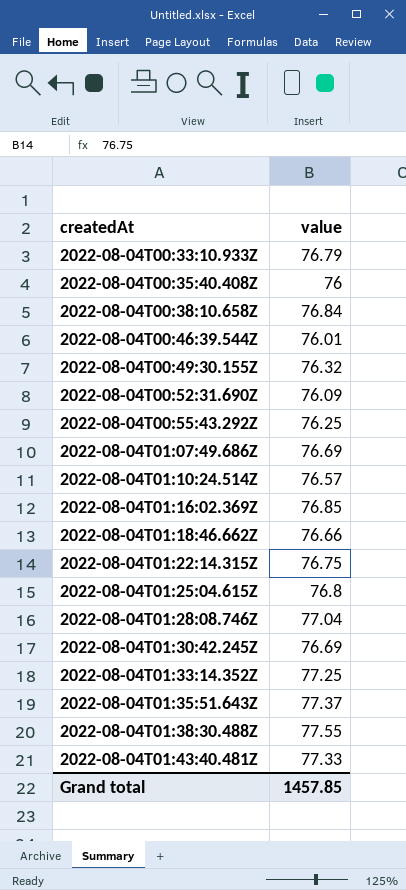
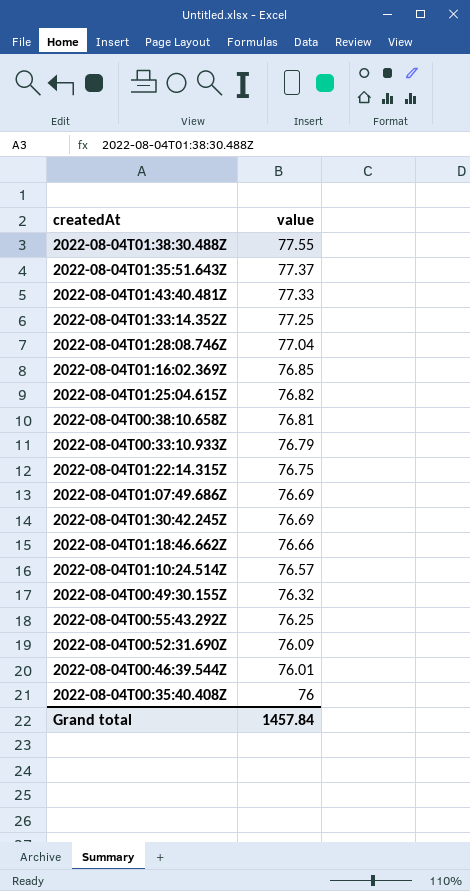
row order: createdAt ascending -> value descending
2022-08-04T01:25:04.615Z | value: 76.8 -> 76.82
2022-08-04T00:38:10.658Z | value: 76.84 -> 76.81
Grand total | value: 1457.85 -> 1457.84

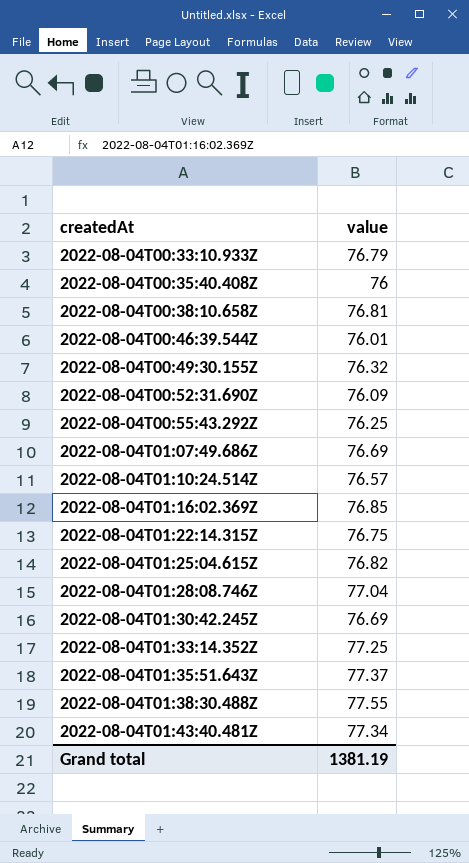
row order: value descending -> createdAt ascending
row 2022-08-04T01:18:46.662Z: 76.66 -> none
2022-08-04T01:43:40.481Z | value: 77.33 -> 77.34
Grand total | value: 1457.84 -> 1381.19

